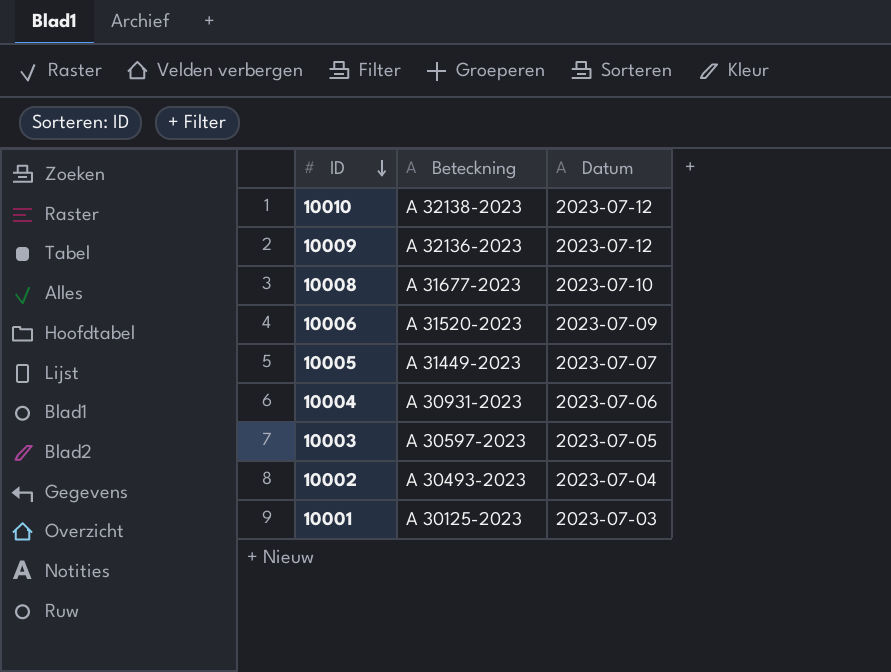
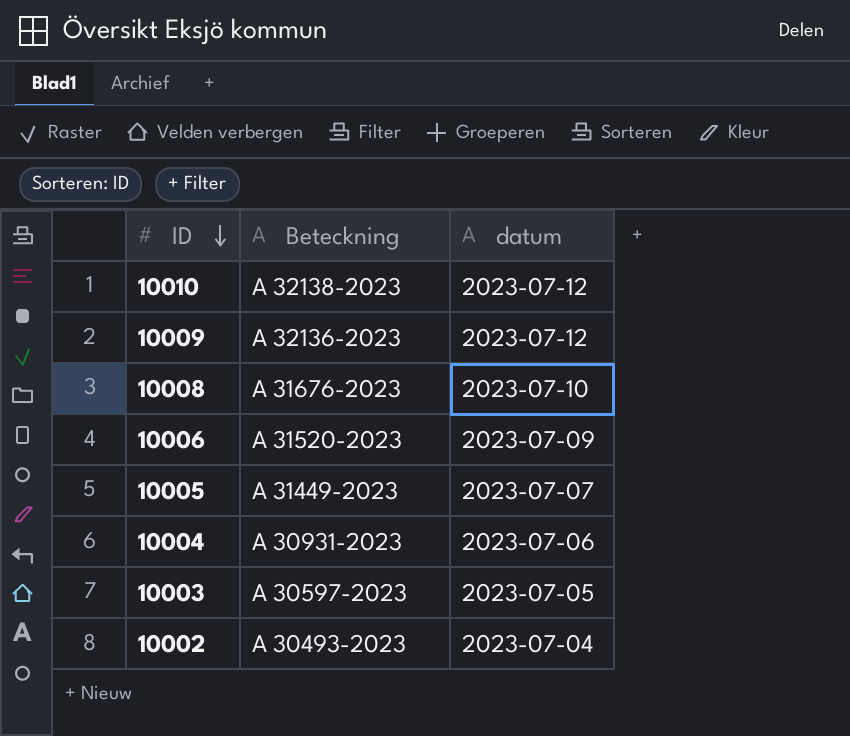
column name: Datum -> datum
row 10001: A 30125-2023 | 2023-07-03 -> none
10008 | Beteckning: A 31677-2023 -> A 31676-2023

